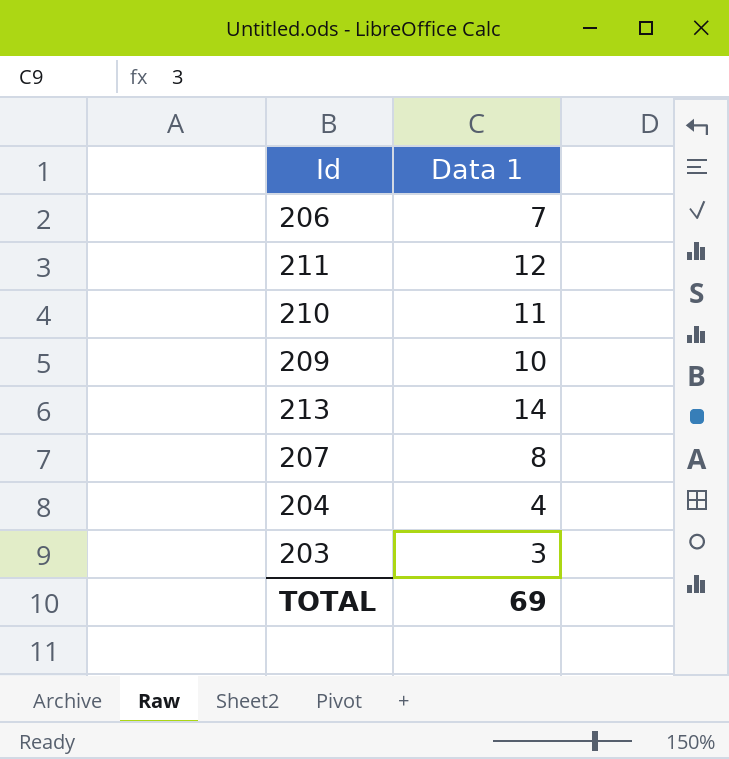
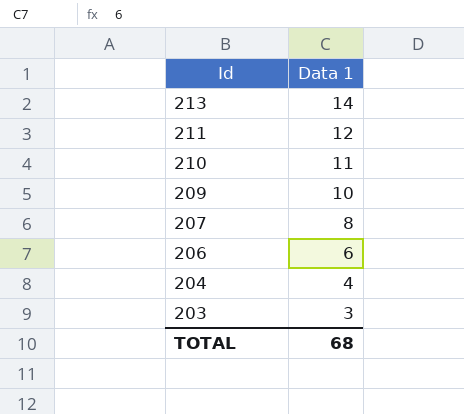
row order: none -> Id descending
206 | Data 1: 7 -> 6
TOTAL | Data 1: 69 -> 68

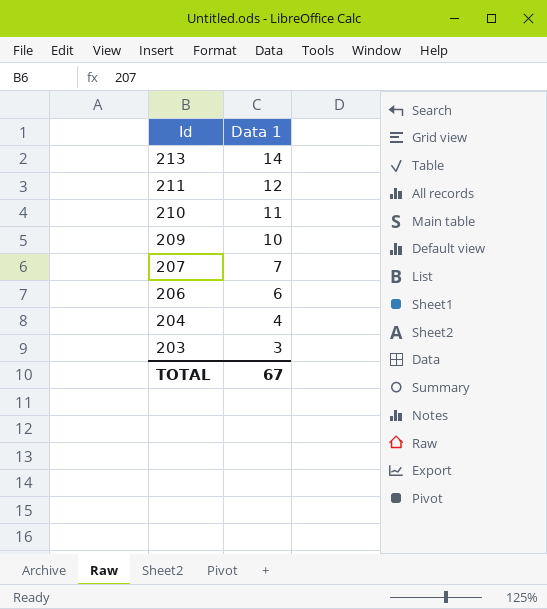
207 | Data 1: 8 -> 7
TOTAL | Data 1: 68 -> 67

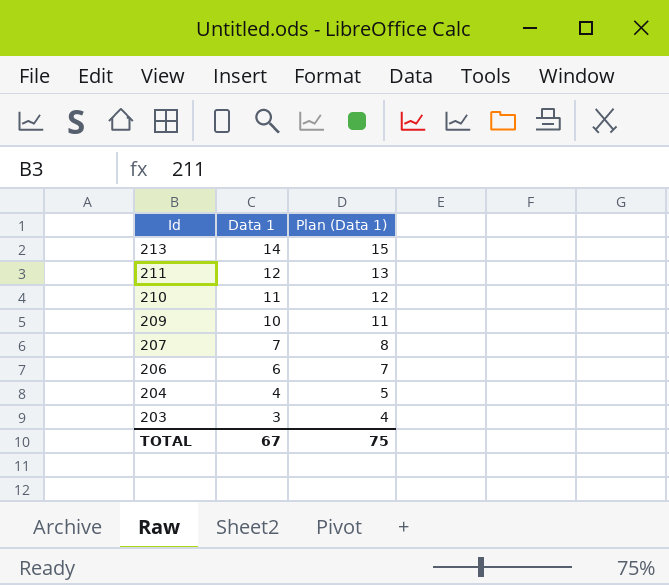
column Plan (Data 1) | formula: none -> [Data 1] + 1

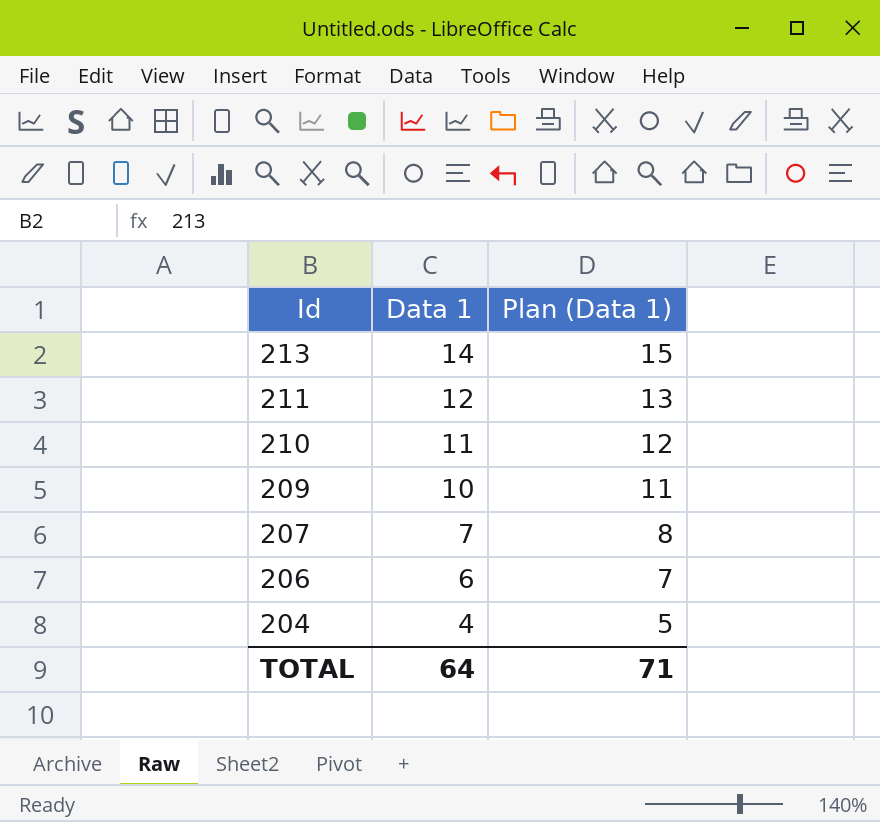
row 203: 3 | 4 -> none
TOTAL | Data 1: 67 -> 64
TOTAL | Plan (Data 1): 75 -> 71

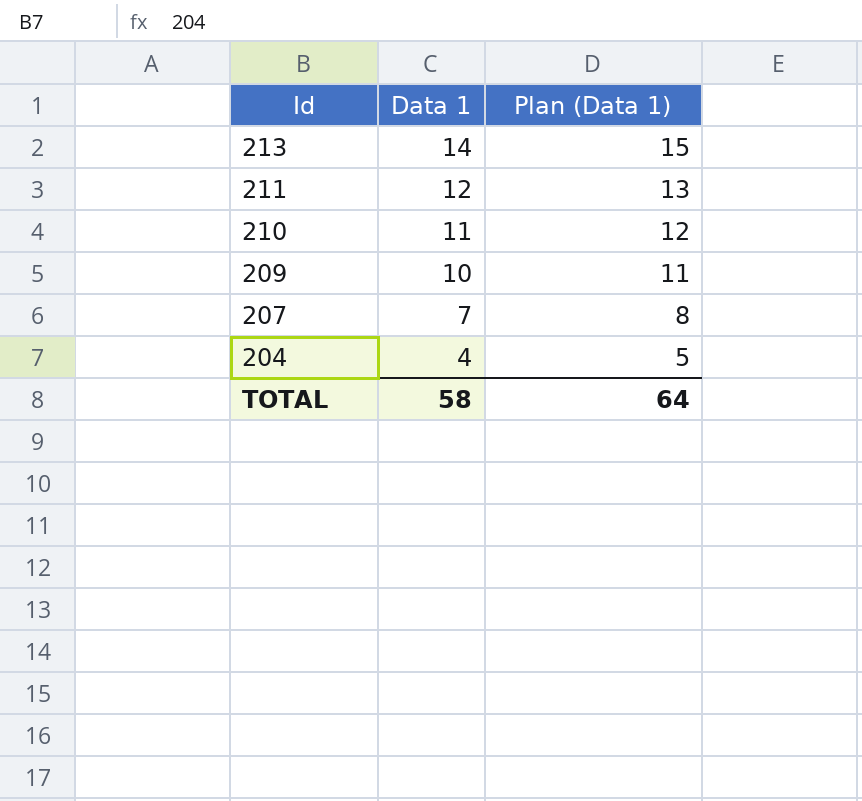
row 206: 6 | 7 -> none
TOTAL | Data 1: 64 -> 58
TOTAL | Plan (Data 1): 71 -> 64

